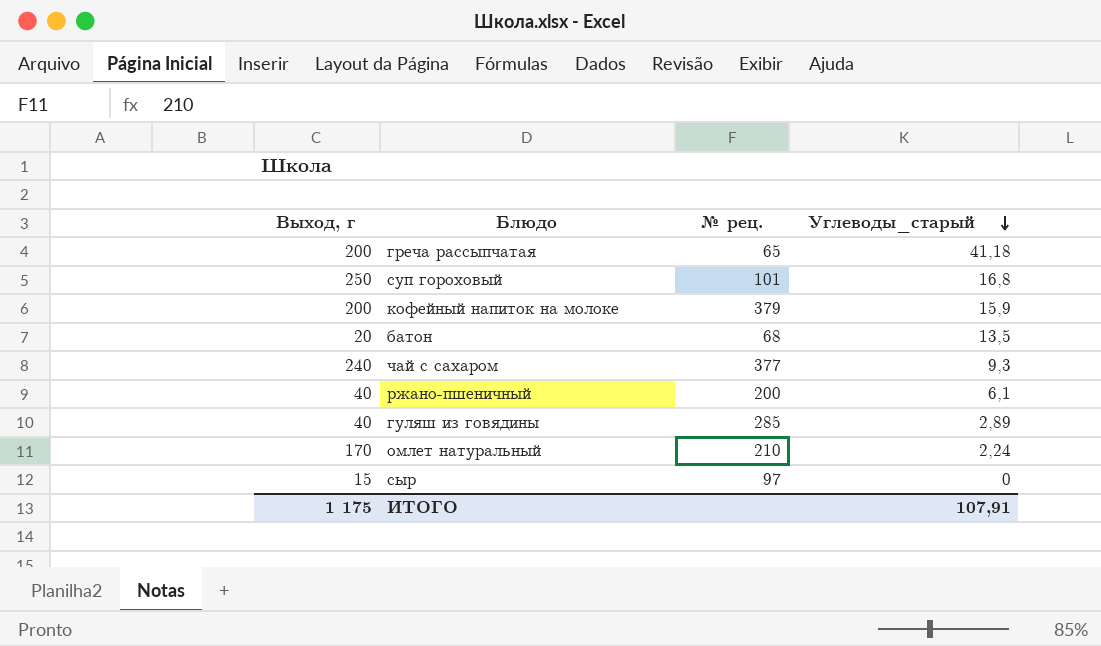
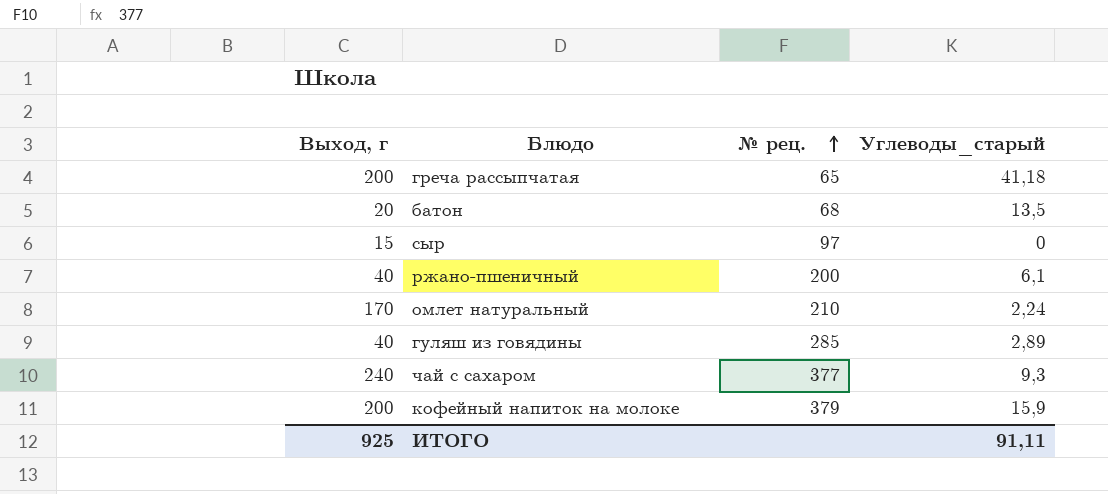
row order: Углеводы_старый descending -> № рец. ascending
row суп гороховый: 250 | 101 | 16,8 -> none
ИТОГО | Выход, г: 1 175 -> 925
ИТОГО | Углеводы_старый: 107,91 -> 91,11

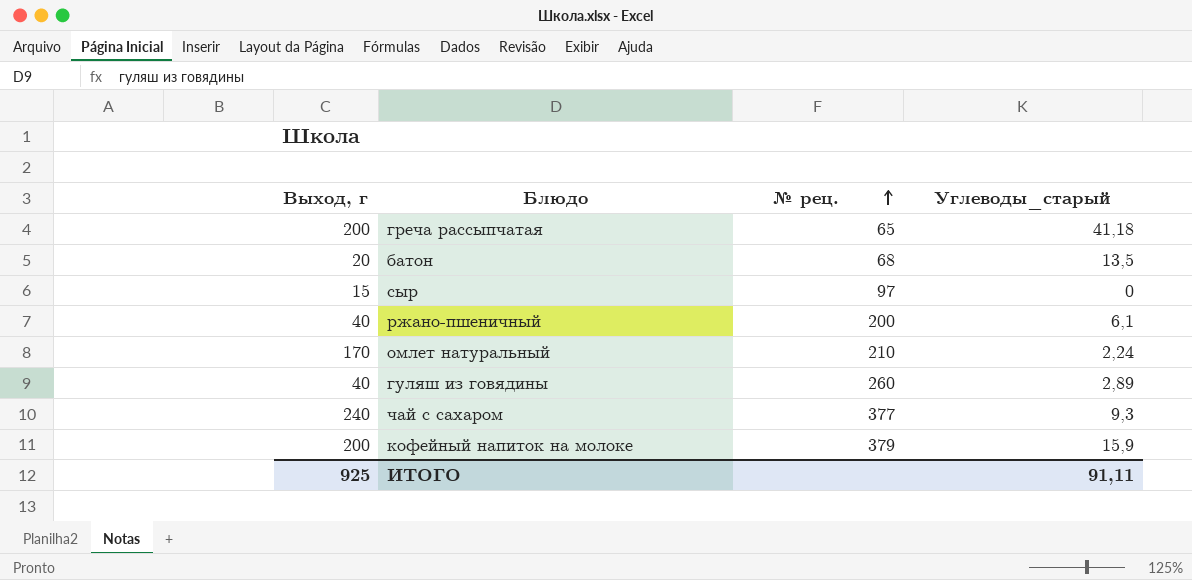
гуляш из говядины | № рец.: 285 -> 260

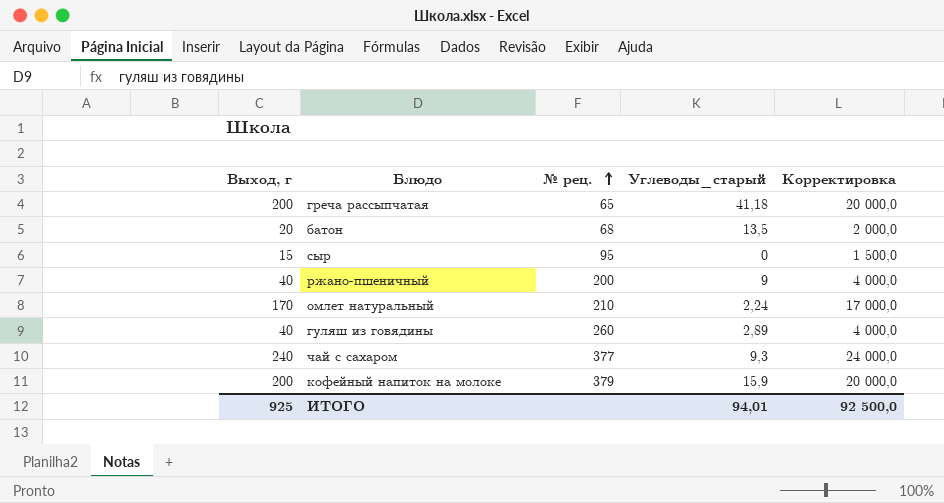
column Корректировка | formula: none -> [Выход, г] * 100
сыр | № рец.: 97 -> 95
ржано-пшеничный | Углеводы_старый: 6,1 -> 9
ИТОГО | Углеводы_старый: 91,11 -> 94,01

